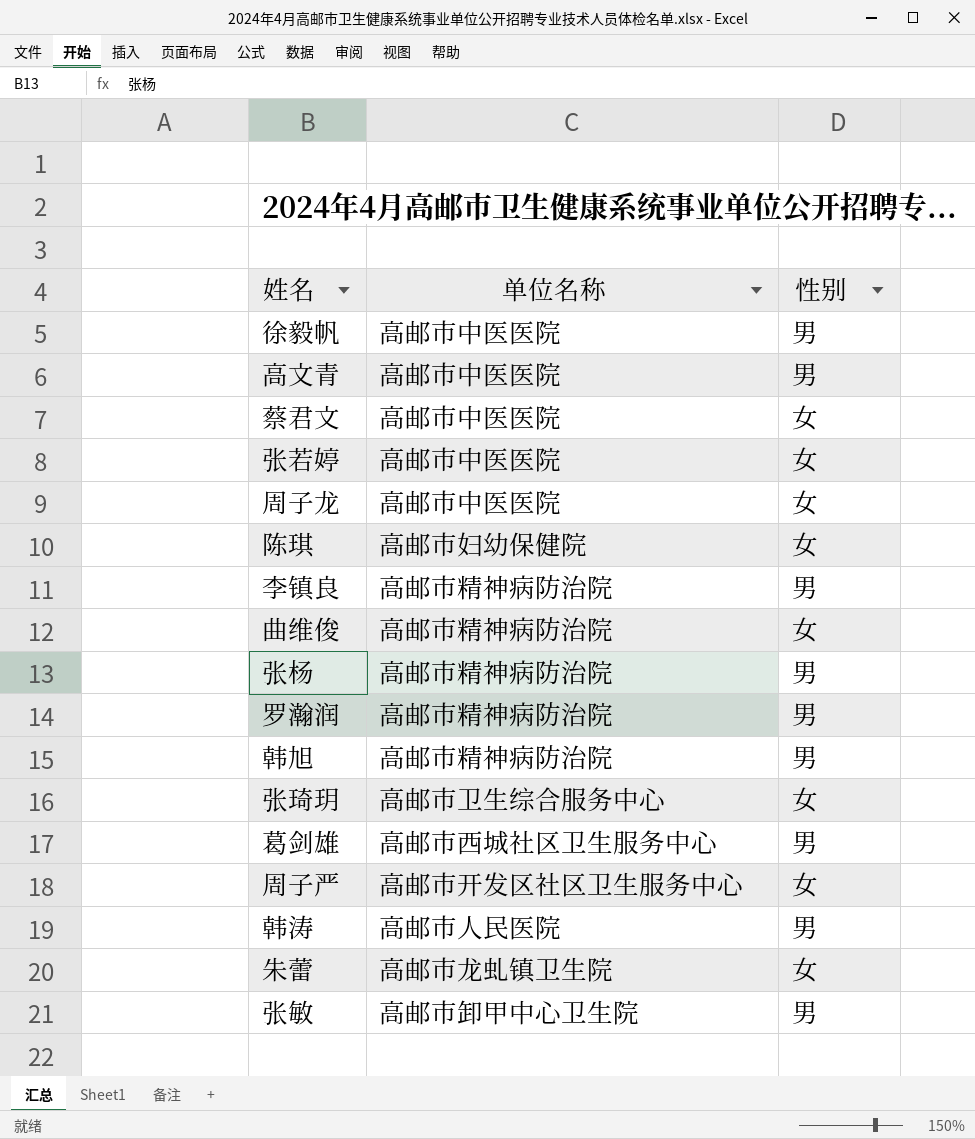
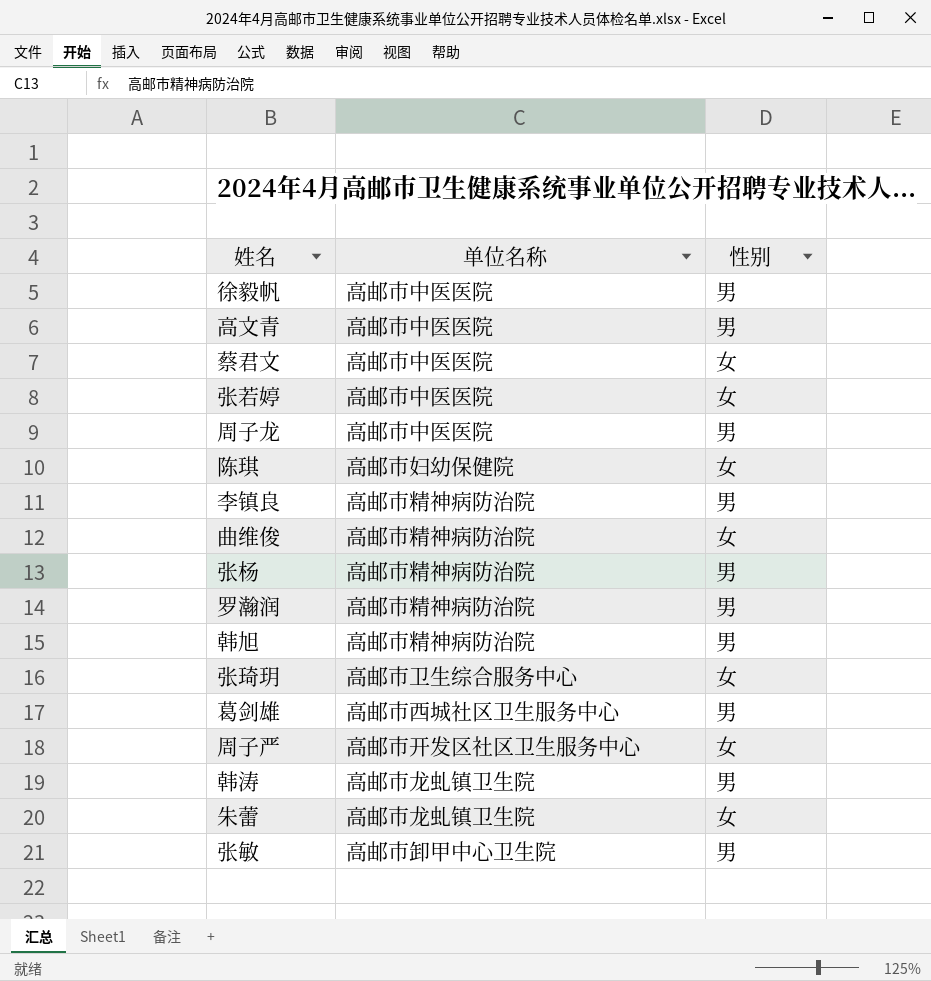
周子龙 | 性别: 女 -> 男
韩涛 | 单位名称: 高邮市人民医院 -> 高邮市龙虬镇卫生院

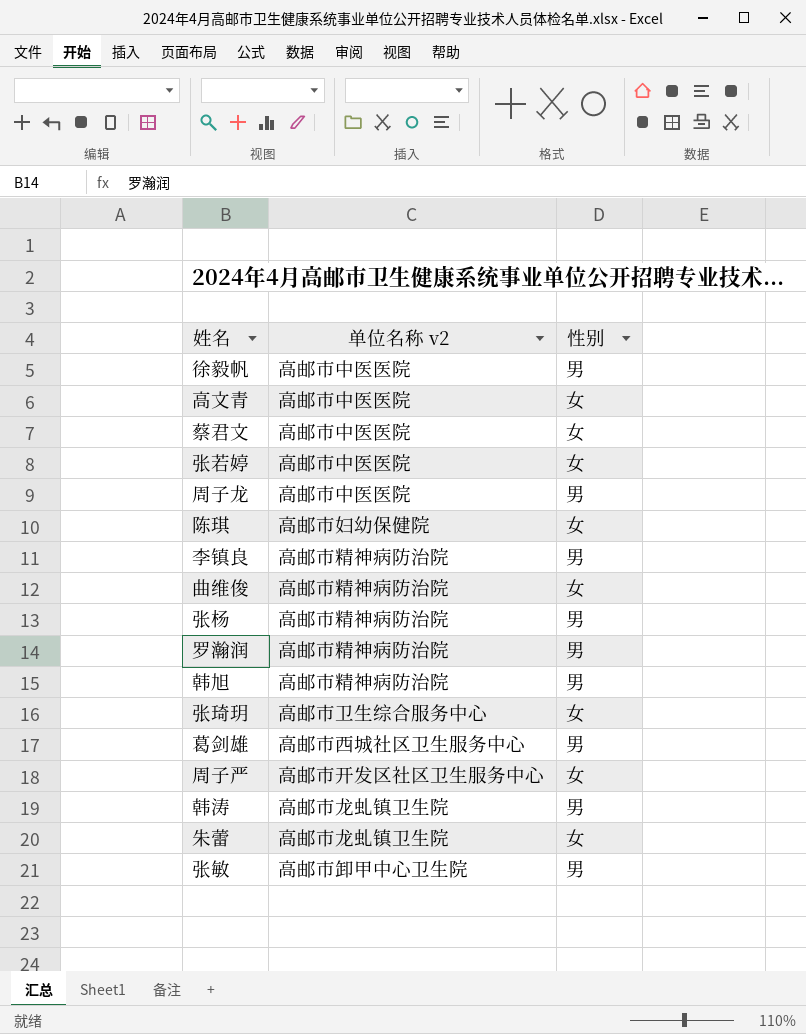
column name: 单位名称 -> 单位名称 v2
高文青 | 性别: 男 -> 女

